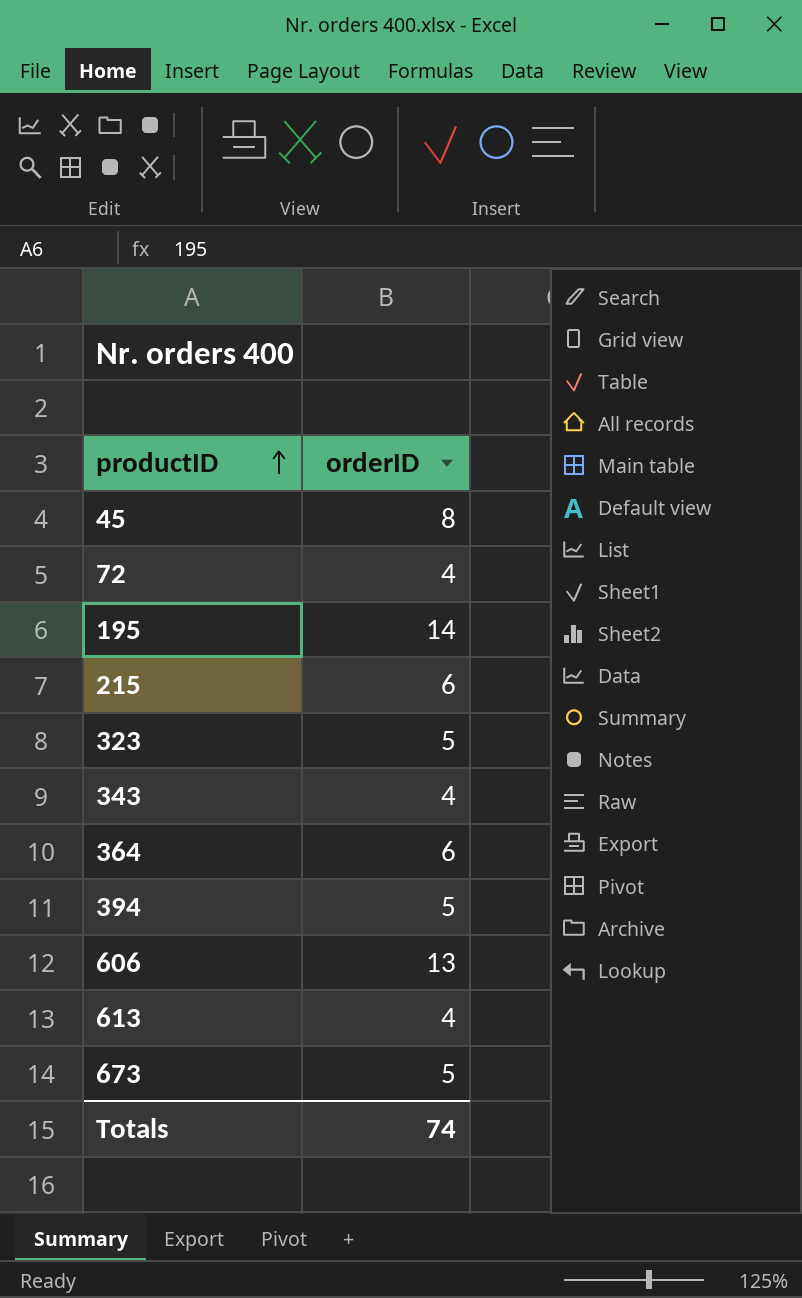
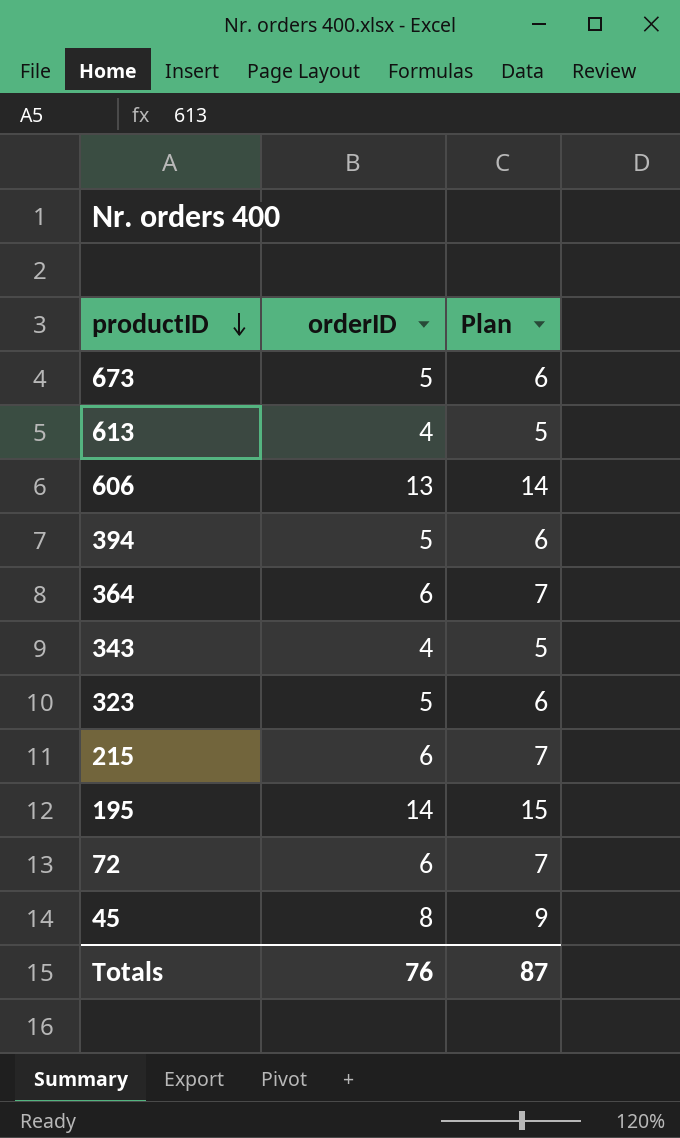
row order: productID ascending -> productID descending
column Plan | formula: none -> [orderID] + 1
72 | orderID: 4 -> 6
Totals | orderID: 74 -> 76

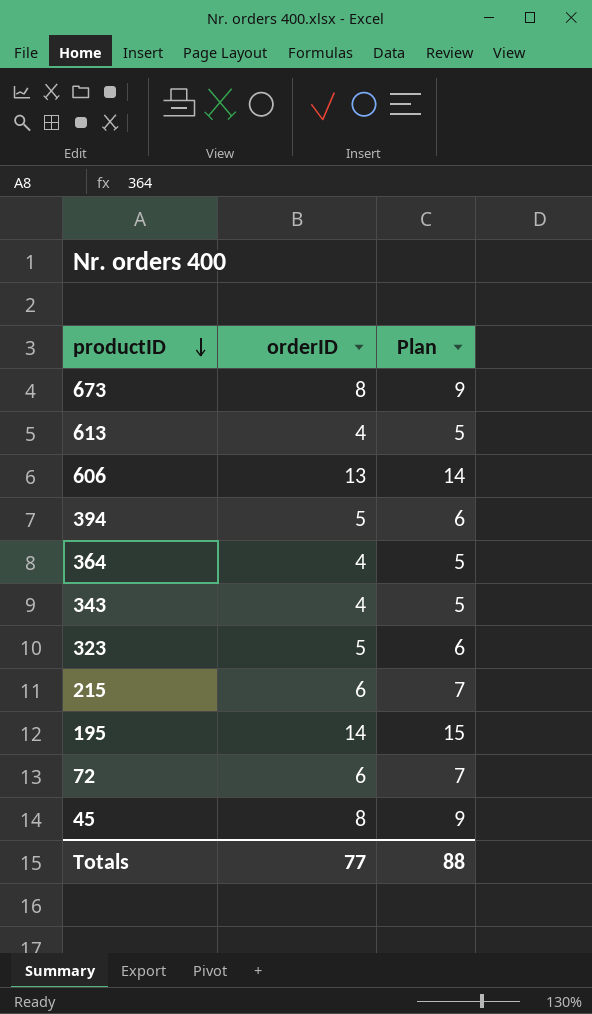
673 | orderID: 5 -> 8
673 | Plan: 6 -> 9
364 | orderID: 6 -> 4
364 | Plan: 7 -> 5
Totals | orderID: 76 -> 77
Totals | Plan: 87 -> 88

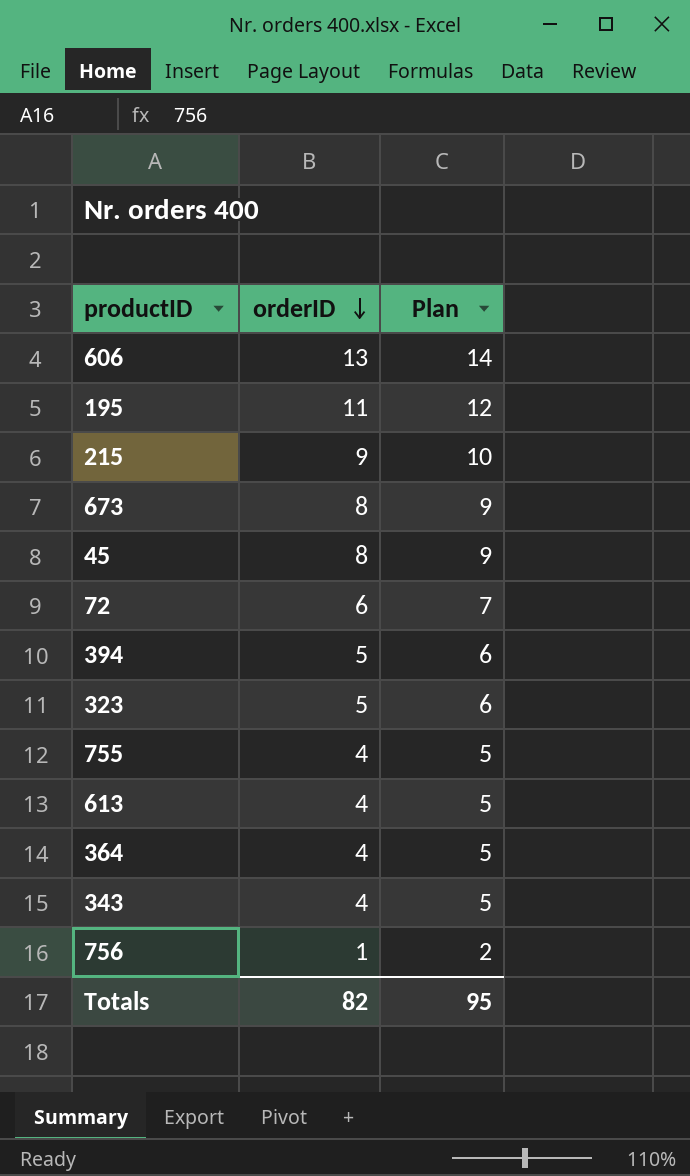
row order: productID descending -> orderID descending
195 | orderID: 14 -> 11
195 | Plan: 15 -> 12
215 | orderID: 6 -> 9
215 | Plan: 7 -> 10
row 755: none -> 4 | 5
row 756: none -> 1 | 2
Totals | orderID: 77 -> 82
Totals | Plan: 88 -> 95

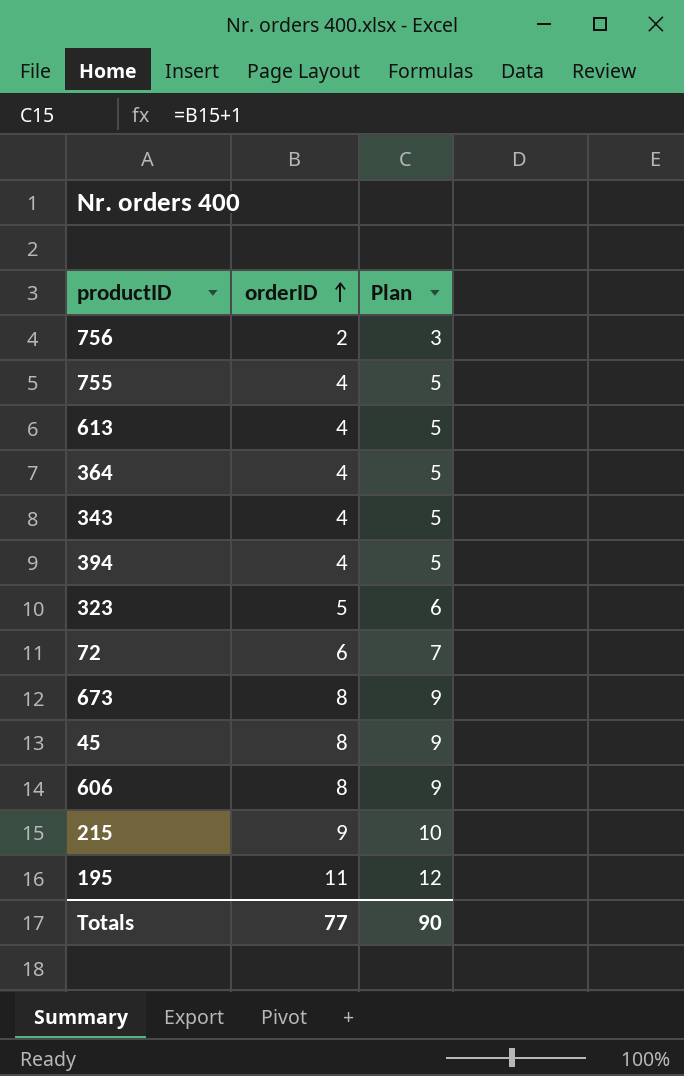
row order: orderID descending -> orderID ascending
756 | orderID: 1 -> 2
756 | Plan: 2 -> 3
394 | orderID: 5 -> 4
394 | Plan: 6 -> 5
606 | orderID: 13 -> 8
606 | Plan: 14 -> 9
Totals | orderID: 82 -> 77
Totals | Plan: 95 -> 90

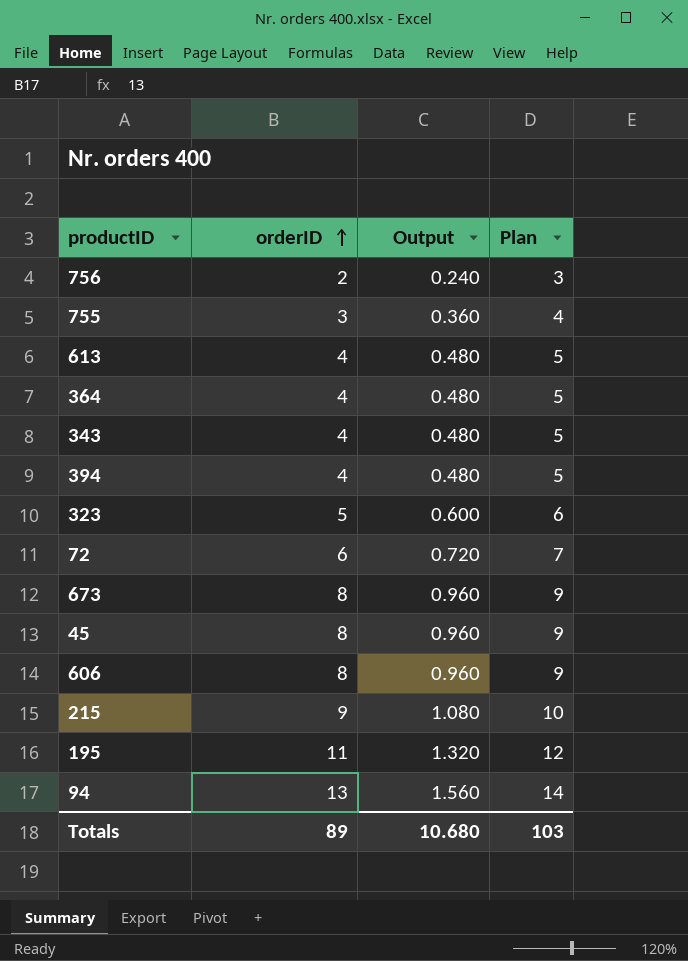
column Output | formula: none -> [orderID] * 0.12
755 | orderID: 4 -> 3
755 | Plan: 5 -> 4
row 94: none -> 13 | 1.560 | 14
Totals | orderID: 77 -> 89
Totals | Plan: 90 -> 103

